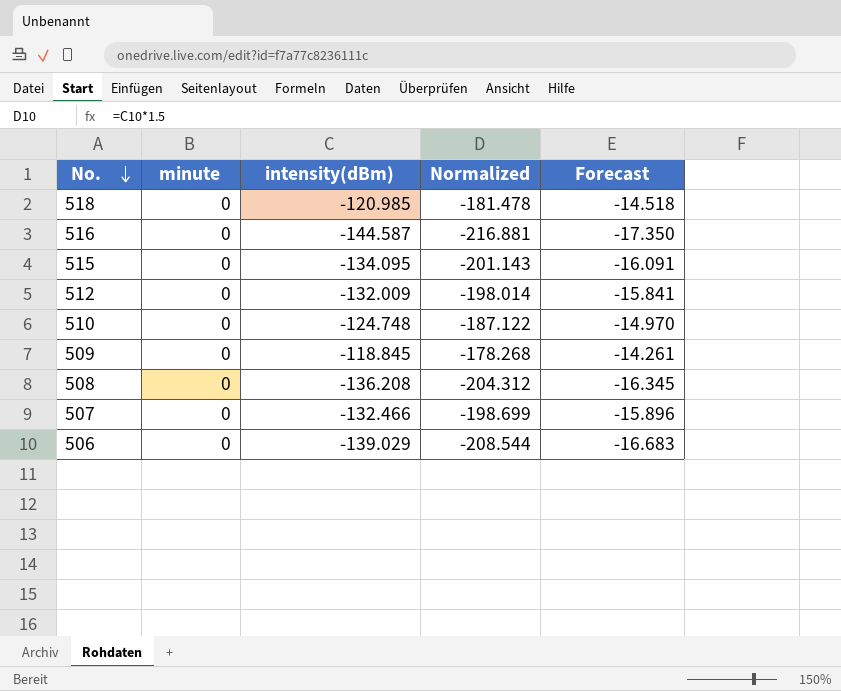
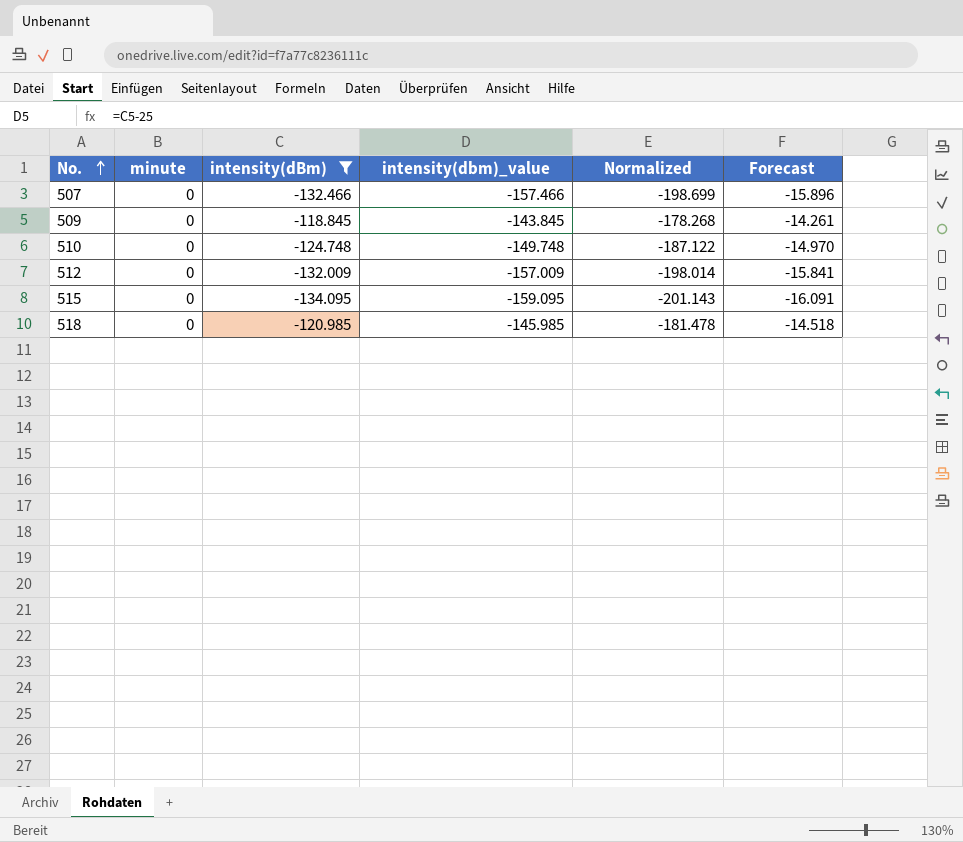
filter: none -> intensity(dBm) >= -134.095
row order: No. descending -> No. ascending
column intensity(dbm)_value | formula: none -> [intensity(dBm)] - 25

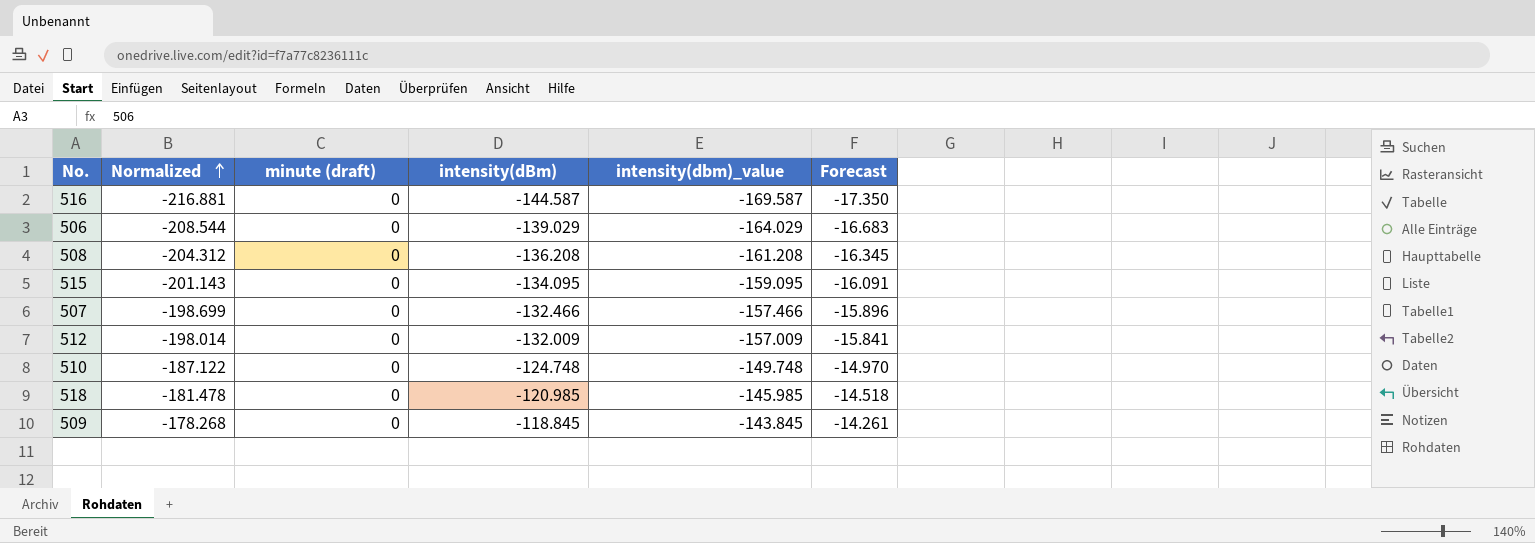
filter: intensity(dBm) >= -134.095 -> none
row order: No. ascending -> Normalized ascending
column Normalized | position: 5 -> 2
column name: minute -> minute (draft)

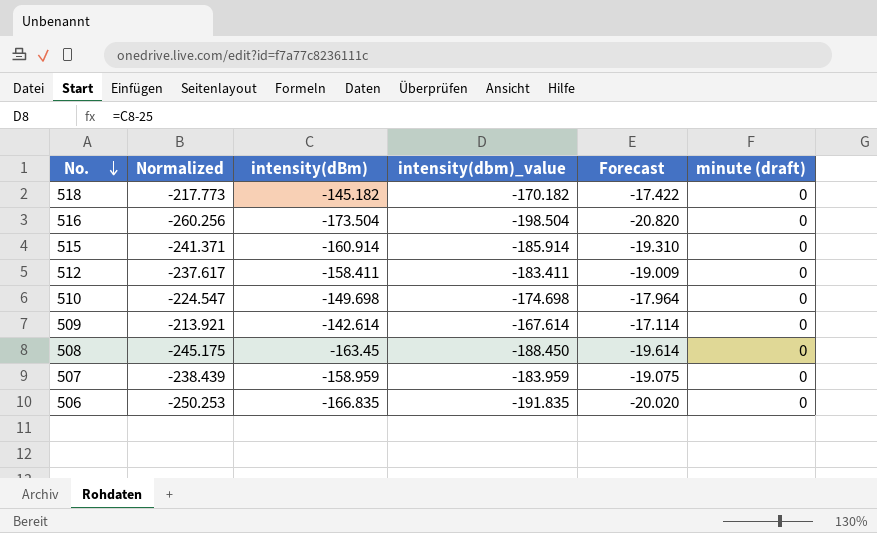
row order: Normalized ascending -> No. descending
column minute (draft) | position: 3 -> 6
518 | Normalized: -181.478 -> -217.773
518 | intensity(dBm): -120.985 -> -145.182
518 | intensity(dbm)_value: -145.985 -> -170.182
518 | Forecast: -14.518 -> -17.422
516 | Normalized: -216.881 -> -260.256
516 | intensity(dBm): -144.587 -> -173.504
516 | intensity(dbm)_value: -169.587 -> -198.504
516 | Forecast: -17.350 -> -20.820
515 | Normalized: -201.143 -> -241.371
515 | intensity(dBm): -134.095 -> -160.914
515 | intensity(dbm)_value: -159.095 -> -185.914
515 | Forecast: -16.091 -> -19.310
512 | Normalized: -198.014 -> -237.617
512 | intensity(dBm): -132.009 -> -158.411
512 | intensity(dbm)_value: -157.009 -> -183.411
512 | Forecast: -15.841 -> -19.009
510 | Normalized: -187.122 -> -224.547
510 | intensity(dBm): -124.748 -> -149.698
510 | intensity(dbm)_value: -149.748 -> -174.698
510 | Forecast: -14.970 -> -17.964
509 | Normalized: -178.268 -> -213.921
509 | intensity(dBm): -118.845 -> -142.614
509 | intensity(dbm)_value: -143.845 -> -167.614
509 | Forecast: -14.261 -> -17.114
508 | Normalized: -204.312 -> -245.175
508 | intensity(dBm): -136.208 -> -163.45
508 | intensity(dbm)_value: -161.208 -> -188.450
508 | Forecast: -16.345 -> -19.614
507 | Normalized: -198.699 -> -238.439
507 | intensity(dBm): -132.466 -> -158.959
507 | intensity(dbm)_value: -157.466 -> -183.959
507 | Forecast: -15.896 -> -19.075
506 | Normalized: -208.544 -> -250.253
506 | intensity(dBm): -139.029 -> -166.835
506 | intensity(dbm)_value: -164.029 -> -191.835
506 | Forecast: -16.683 -> -20.020

